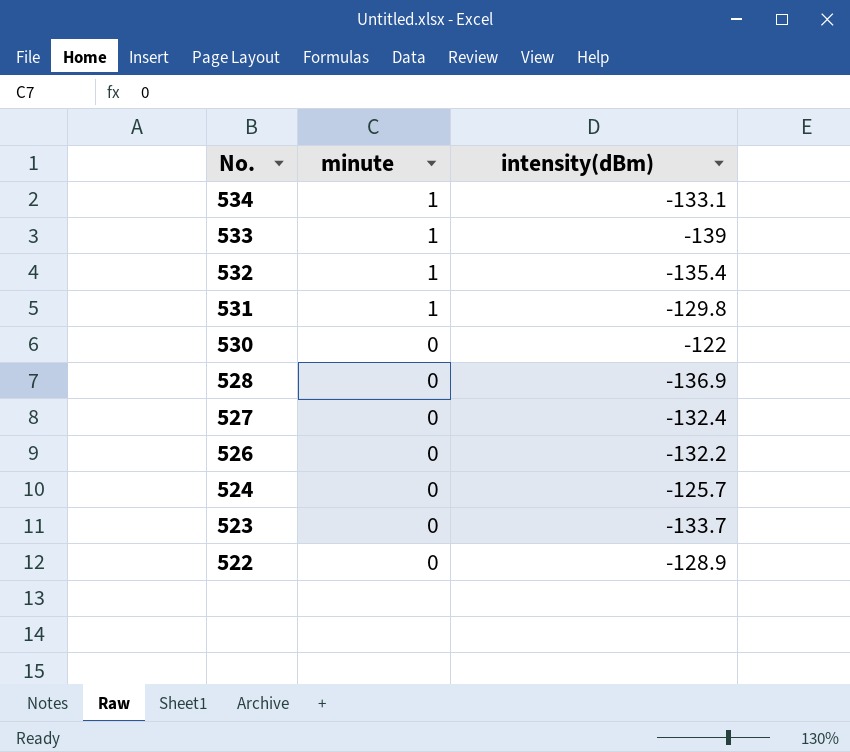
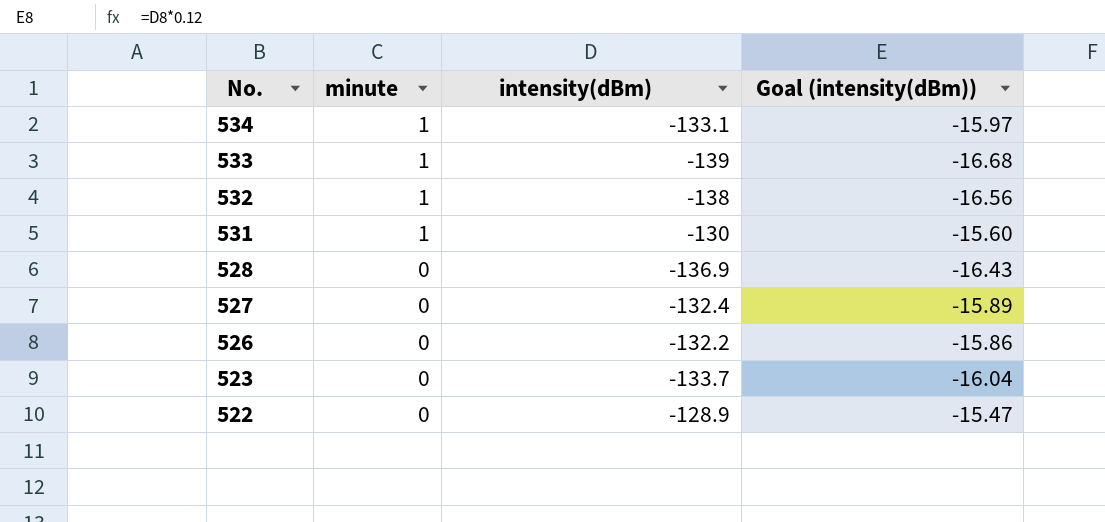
column Goal (intensity(dBm)) | formula: none -> [intensity(dBm)] * 0.12
row 530: 0 | -122 -> none
row 524: 0 | -125.7 -> none
532 | intensity(dBm): -135.4 -> -138
531 | intensity(dBm): -129.8 -> -130

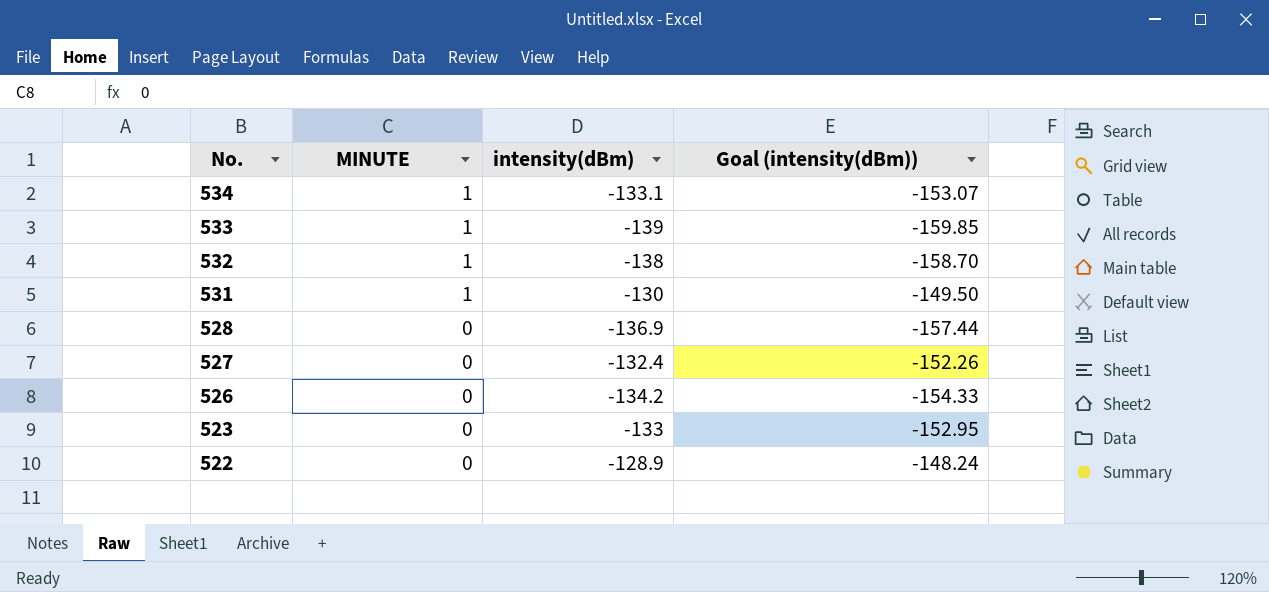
column name: minute -> MINUTE
column Goal (intensity(dBm)) | formula: [intensity(dBm)] * 0.12 -> [intensity(dBm)] * 1.15
526 | intensity(dBm): -132.2 -> -134.2
523 | intensity(dBm): -133.7 -> -133

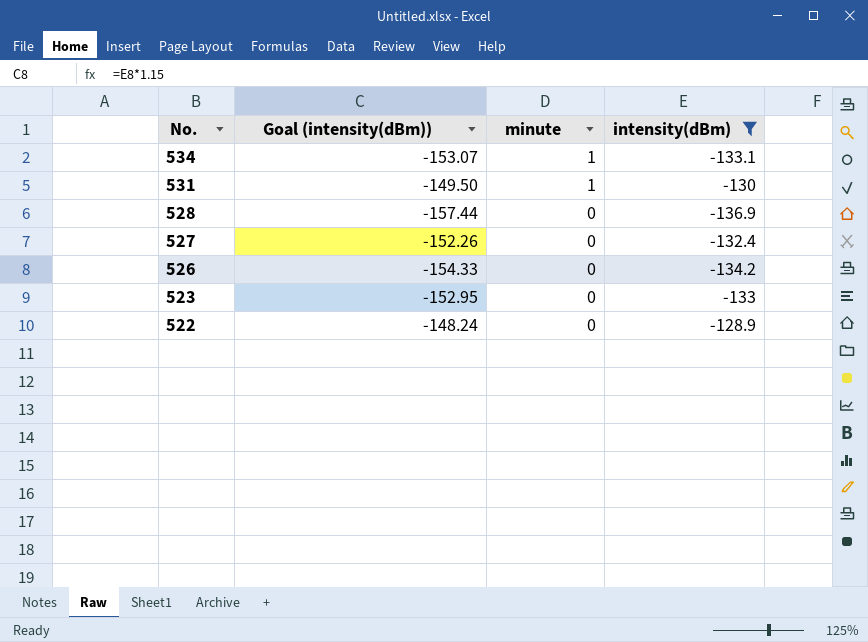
filter: none -> intensity(dBm) >= -136.9
column Goal (intensity(dBm)) | position: 4 -> 2
column name: MINUTE -> minute

